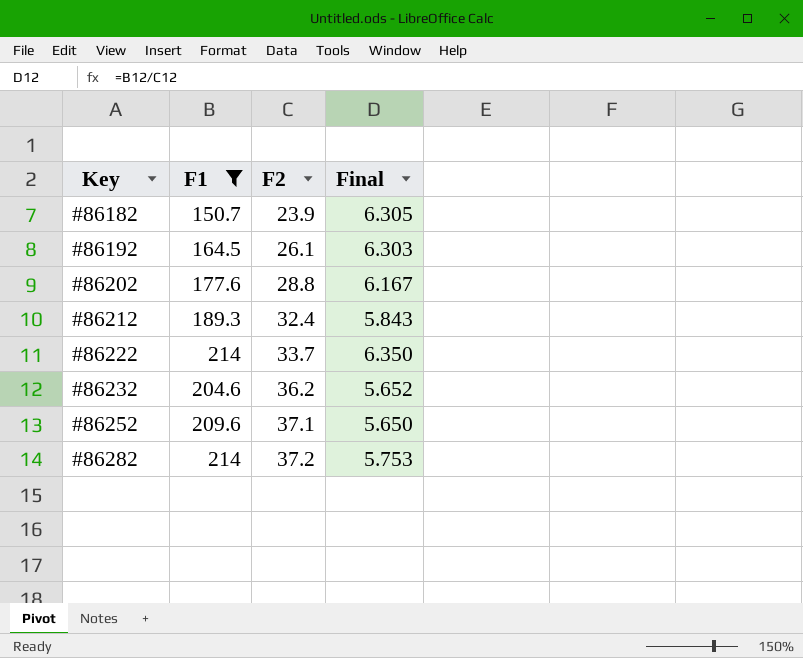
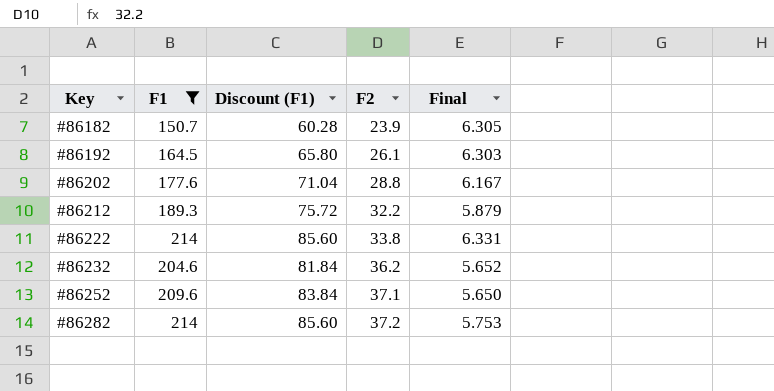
column Discount (F1) | formula: none -> [F1] * 0.4
#86212 | F2: 32.4 -> 32.2
#86212 | Final: 5.843 -> 5.879
#86222 | F2: 33.7 -> 33.8
#86222 | Final: 6.350 -> 6.331

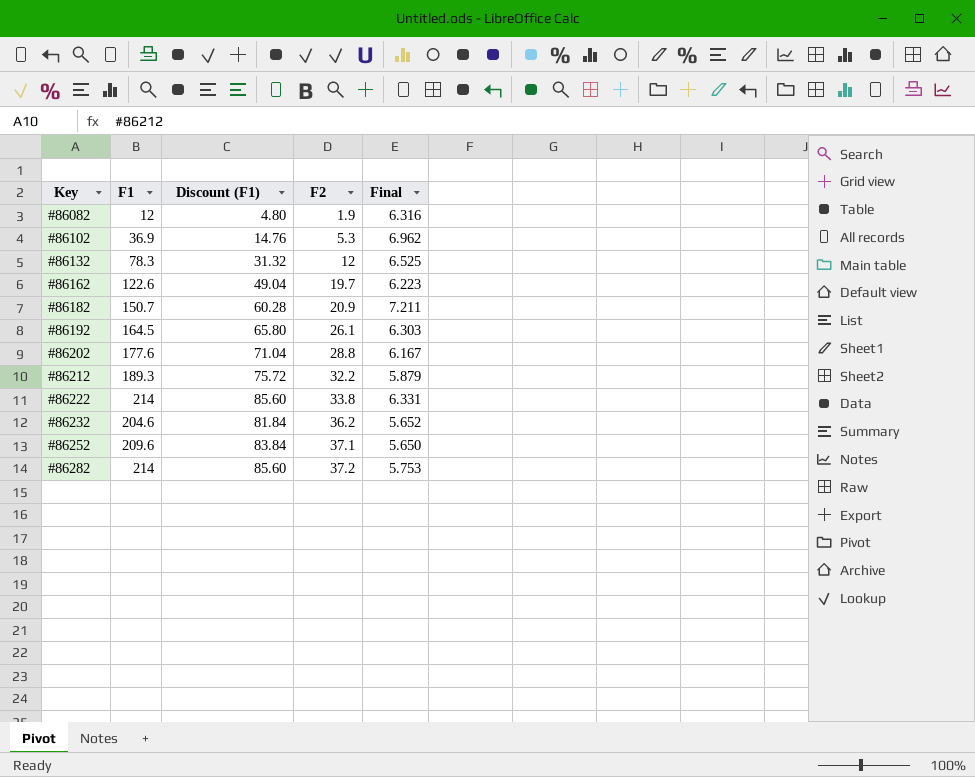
filter: F1 >= 150.7 -> none
#86182 | F2: 23.9 -> 20.9
#86182 | Final: 6.305 -> 7.211

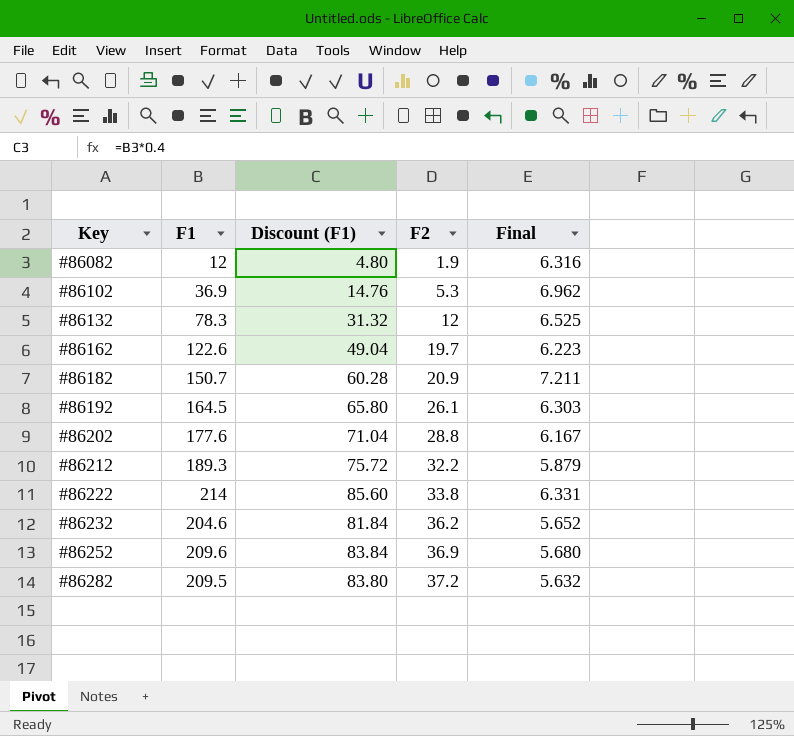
#86252 | F2: 37.1 -> 36.9
#86252 | Final: 5.650 -> 5.680
#86282 | F1: 214 -> 209.5
#86282 | Discount (F1): 85.60 -> 83.80
#86282 | Final: 5.753 -> 5.632

